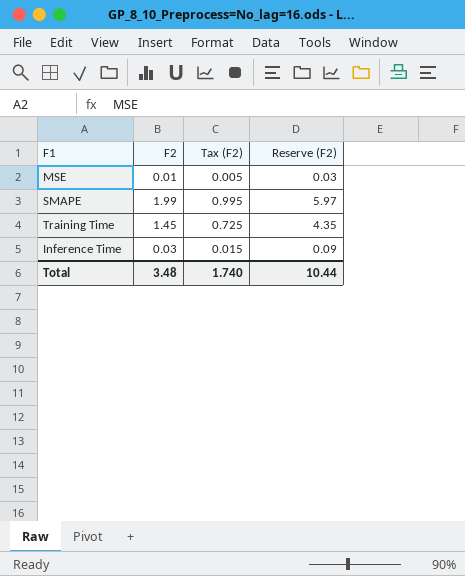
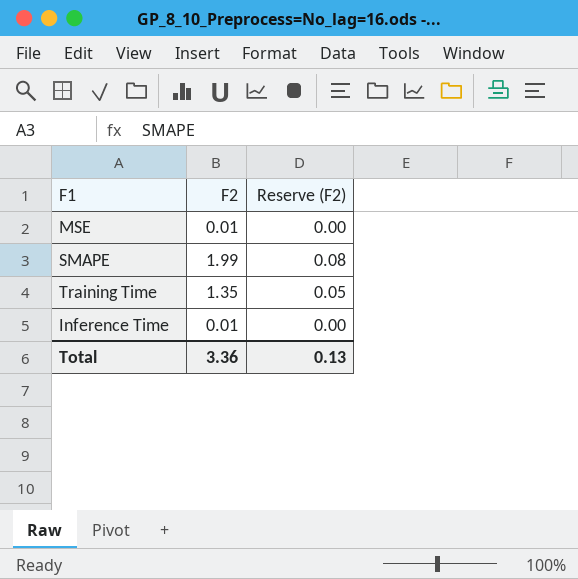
column Tax (F2) | formula: [F2] * 0.5 -> none
column Reserve (F2) | formula: [F2] * 3 -> [F2] * 0.04
Training Time | F2: 1.45 -> 1.35
Inference Time | F2: 0.03 -> 0.01
Total | F2: 3.48 -> 3.36
Total | Reserve (F2): 10.44 -> 0.13

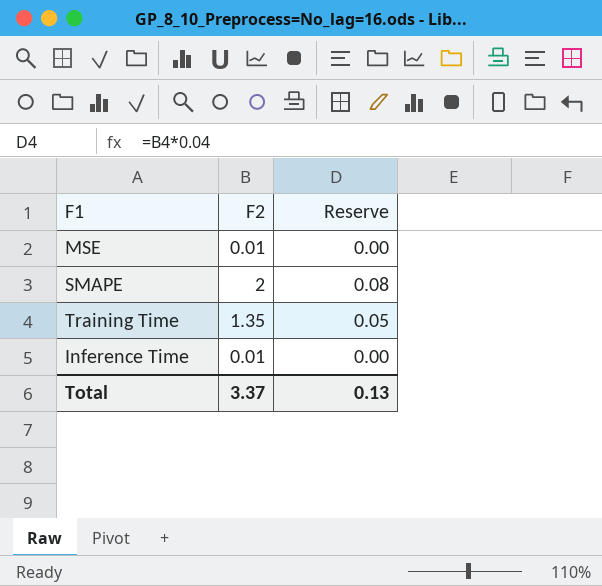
column name: Reserve (F2) -> Reserve
SMAPE | F2: 1.99 -> 2
Total | F2: 3.36 -> 3.37

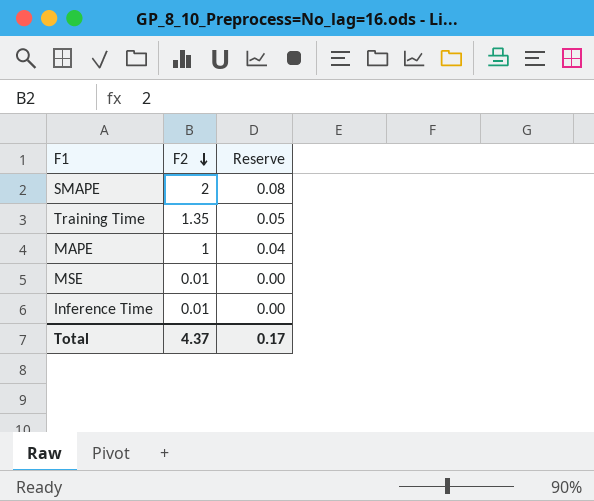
row order: none -> F2 descending
row MAPE: none -> 1 | 0.04
Total | F2: 3.37 -> 4.37
Total | Reserve: 0.13 -> 0.17

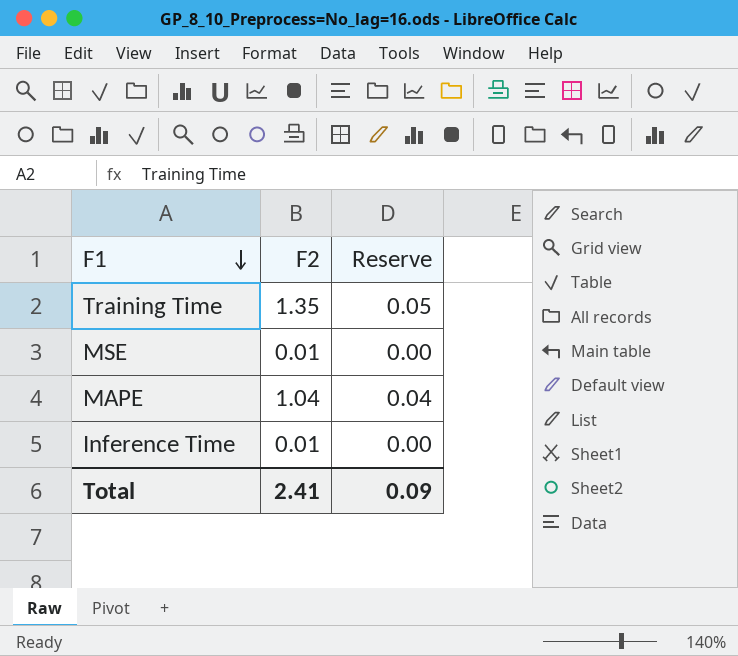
row order: F2 descending -> F1 descending
row SMAPE: 2 | 0.08 -> none
MAPE | F2: 1 -> 1.04
Total | F2: 4.37 -> 2.41
Total | Reserve: 0.17 -> 0.09

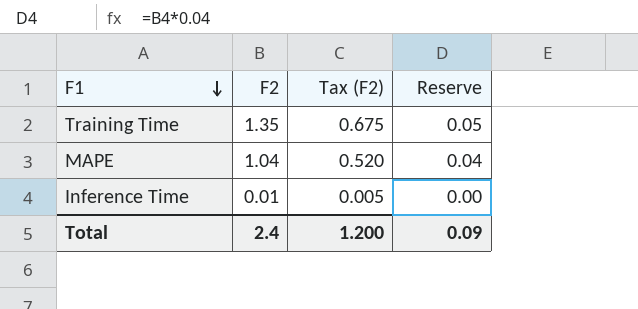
column Tax (F2) | formula: none -> [F2] * 0.5
row MSE: 0.01 | 0.00 -> none
Total | F2: 2.41 -> 2.4

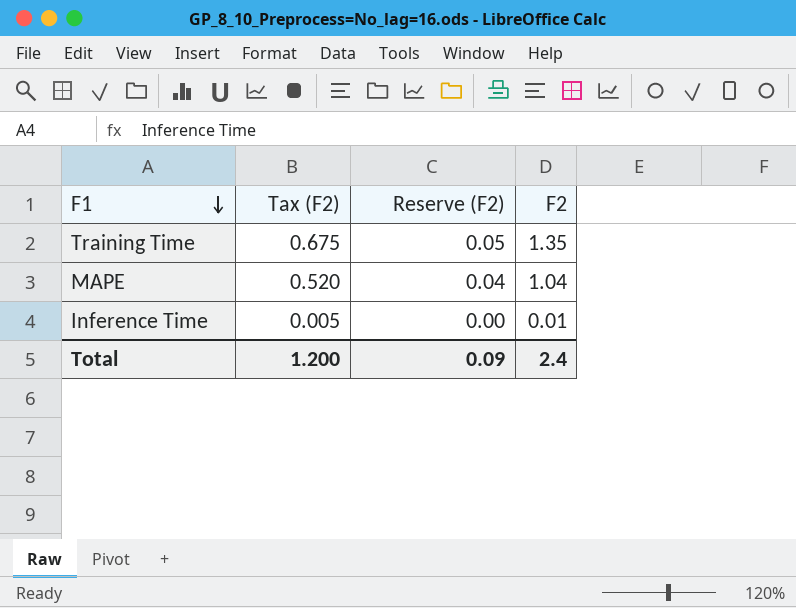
column name: Reserve -> Reserve (F2)
column F2 | position: 2 -> 4

